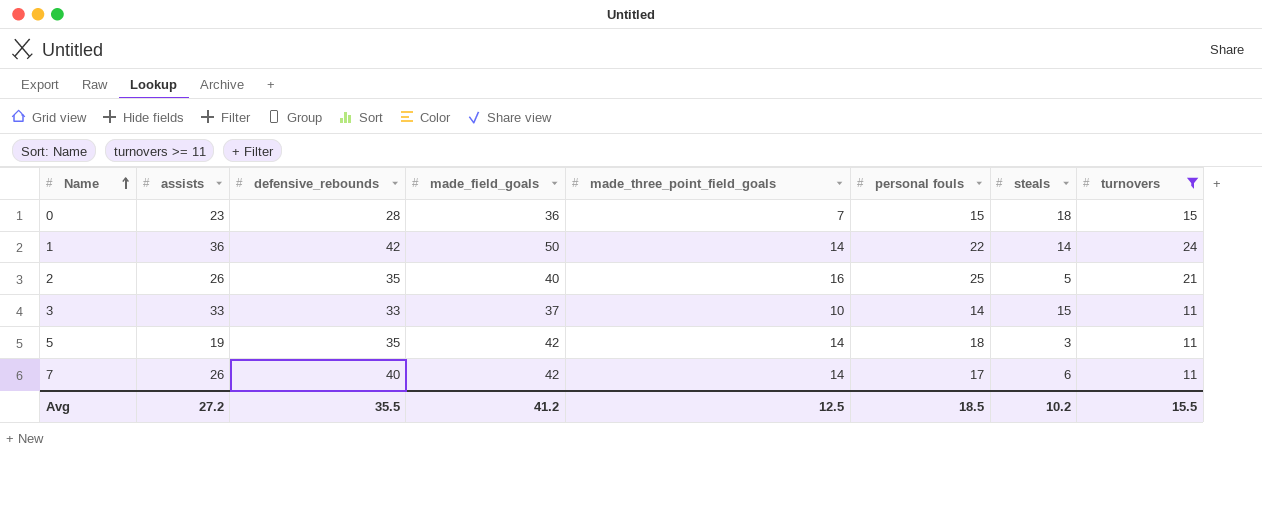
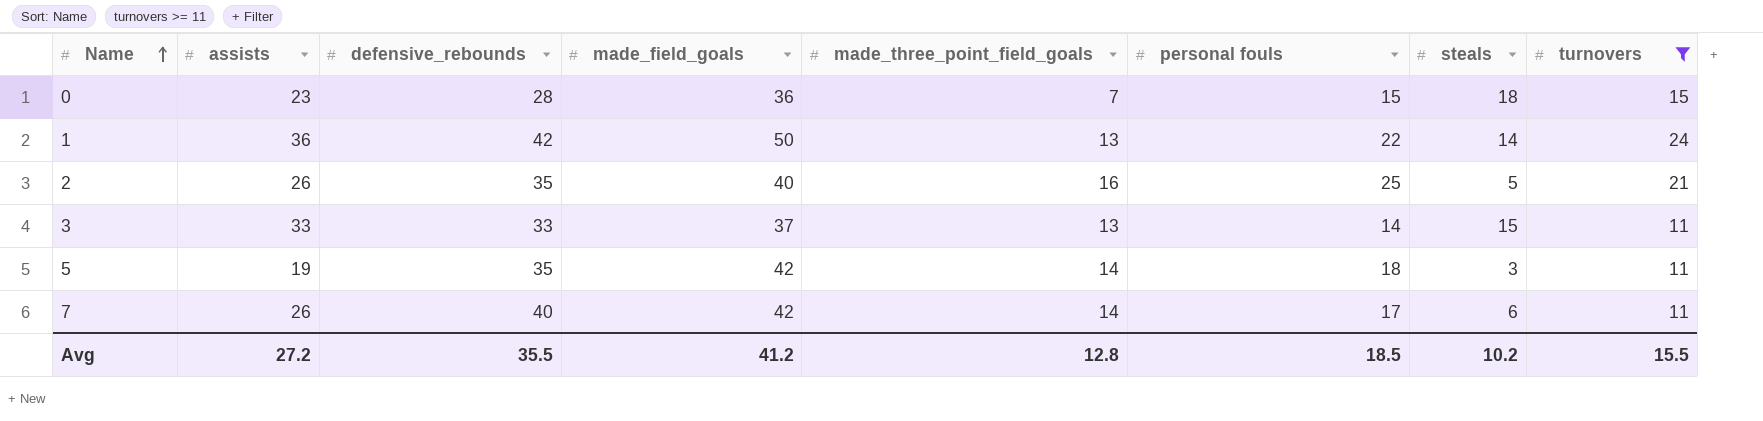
1 | made_three_point_field_goals: 14 -> 13
3 | made_three_point_field_goals: 10 -> 13
Avg | made_three_point_field_goals: 12.5 -> 12.8

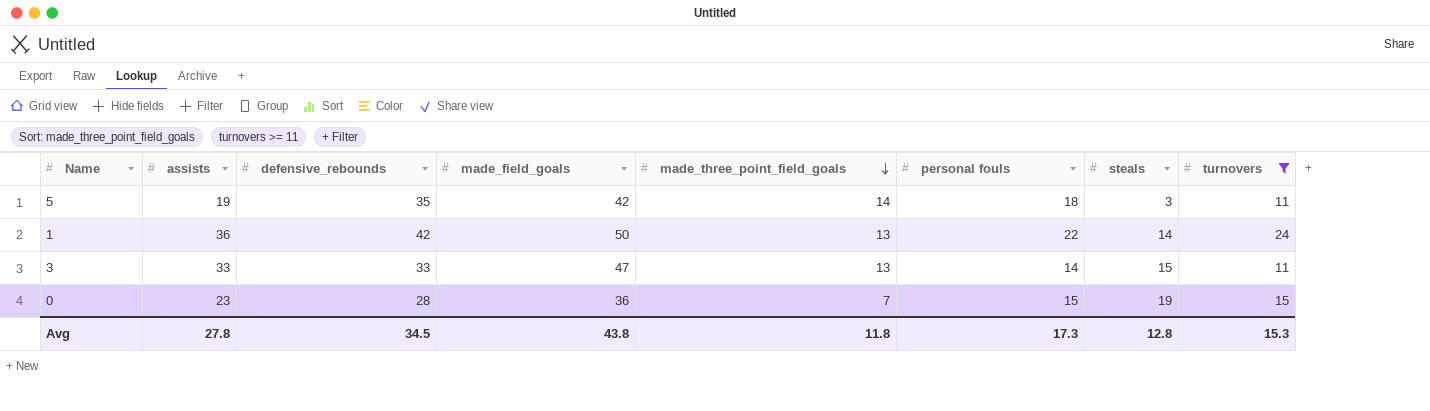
row order: Name ascending -> made_three_point_field_goals descending
row 2: 26 | 35 | 40 | 16 | 25 | 5 | 21 -> none
row 7: 26 | 40 | 42 | 14 | 17 | 6 | 11 -> none
3 | made_field_goals: 37 -> 47
0 | steals: 18 -> 19
Avg | assists: 27.2 -> 27.8
Avg | defensive_rebounds: 35.5 -> 34.5
Avg | made_field_goals: 41.2 -> 43.8
Avg | made_three_point_field_goals: 12.8 -> 11.8
Avg | personal fouls: 18.5 -> 17.3
Avg | steals: 10.2 -> 12.8
Avg | turnovers: 15.5 -> 15.3

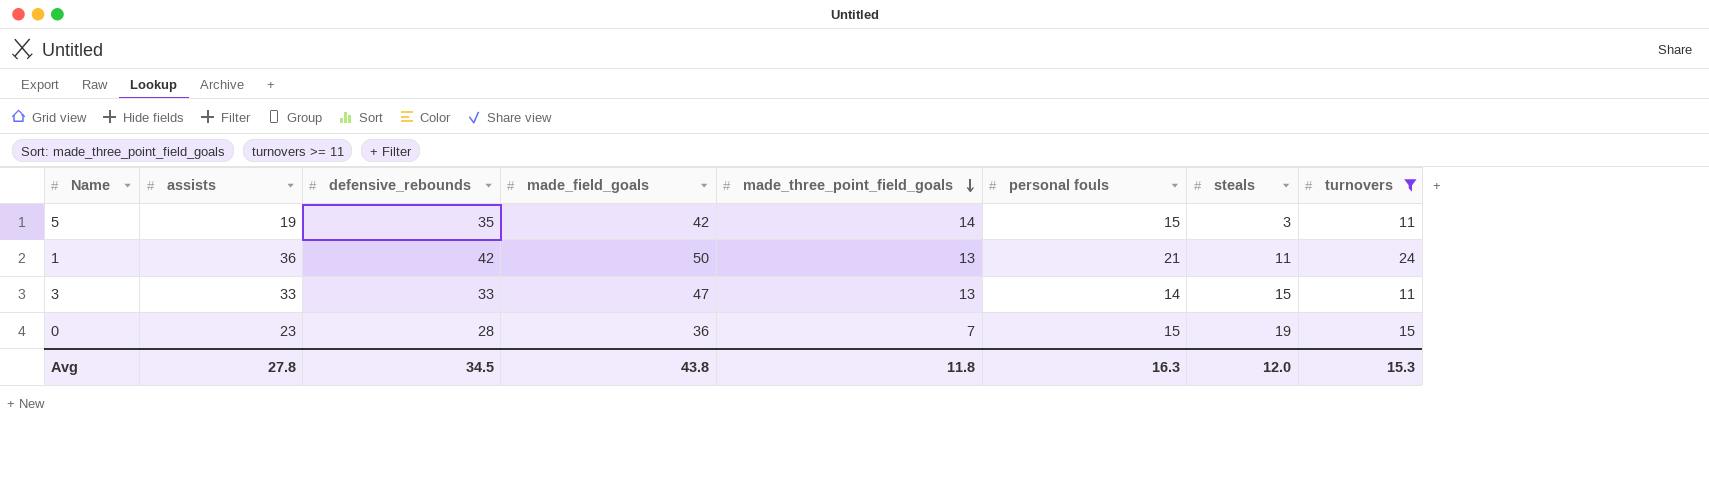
5 | personal fouls: 18 -> 15
1 | personal fouls: 22 -> 21
1 | steals: 14 -> 11
Avg | personal fouls: 17.3 -> 16.3
Avg | steals: 12.8 -> 12.0

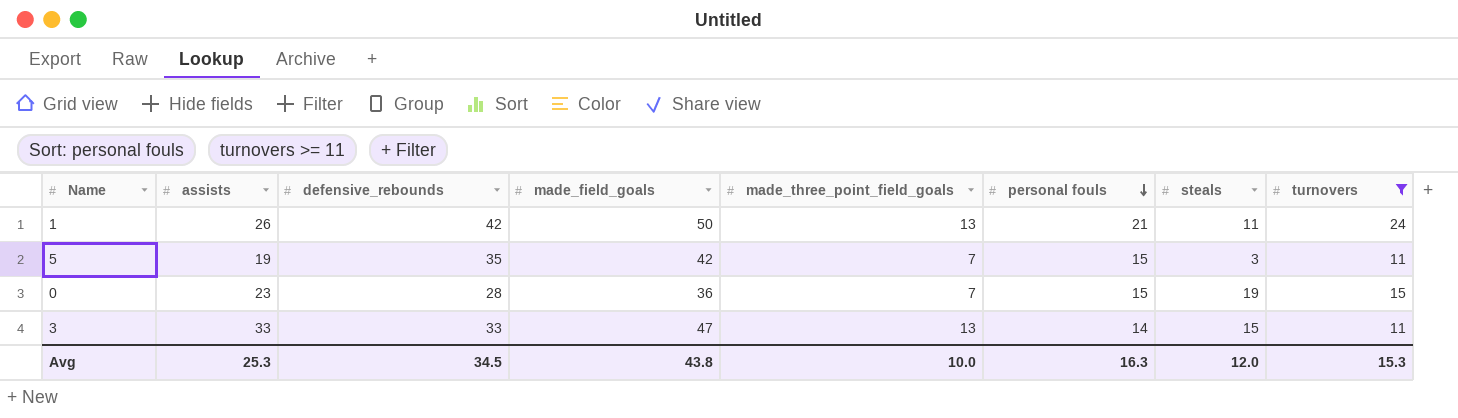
row order: made_three_point_field_goals descending -> personal fouls descending
1 | assists: 36 -> 26
5 | made_three_point_field_goals: 14 -> 7
Avg | assists: 27.8 -> 25.3
Avg | made_three_point_field_goals: 11.8 -> 10.0

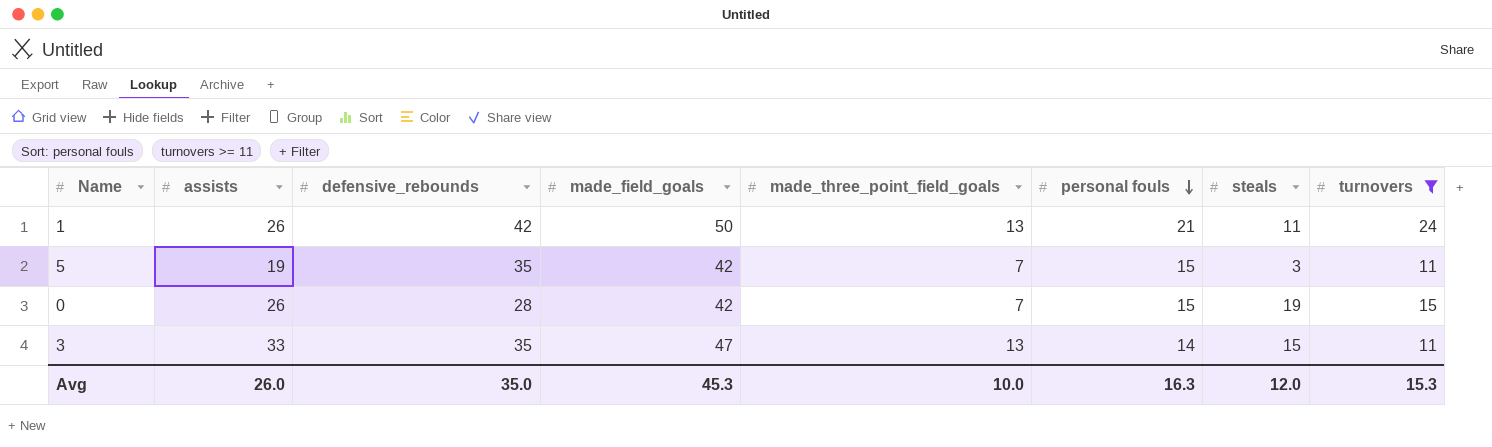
0 | assists: 23 -> 26
0 | made_field_goals: 36 -> 42
3 | defensive_rebounds: 33 -> 35
Avg | assists: 25.3 -> 26.0
Avg | defensive_rebounds: 34.5 -> 35.0
Avg | made_field_goals: 43.8 -> 45.3

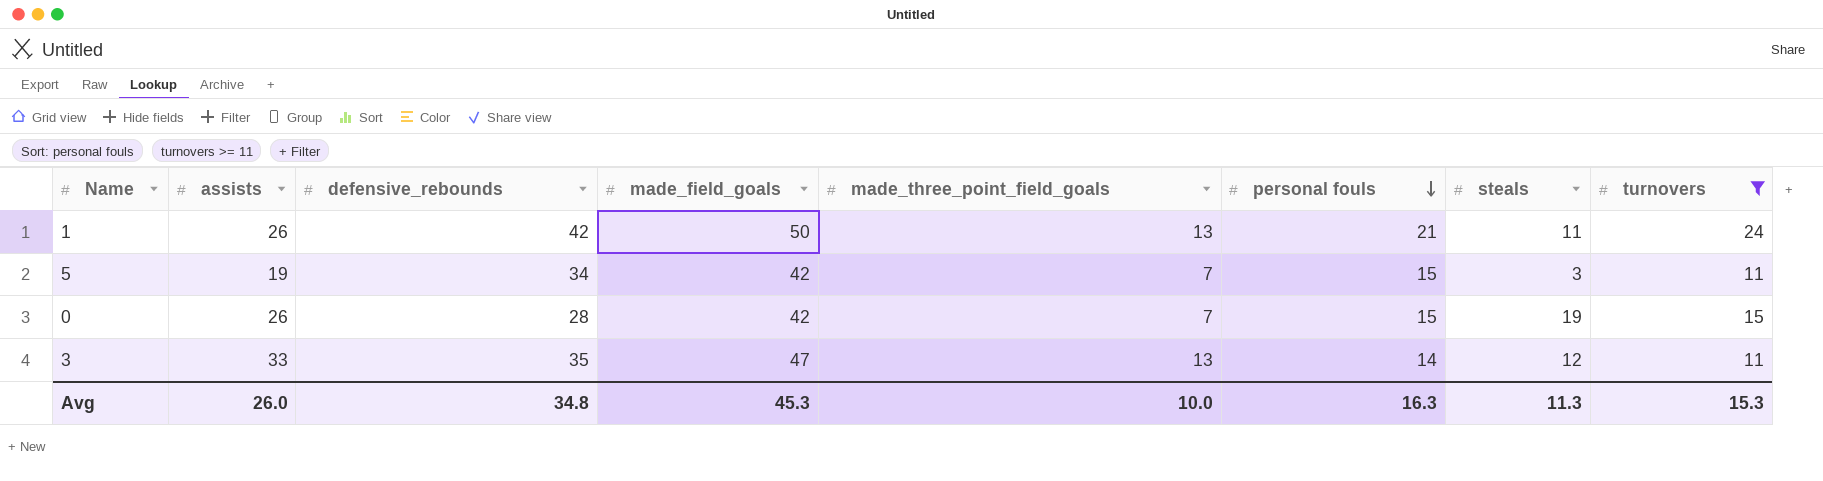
5 | defensive_rebounds: 35 -> 34
3 | steals: 15 -> 12
Avg | defensive_rebounds: 35.0 -> 34.8
Avg | steals: 12.0 -> 11.3

